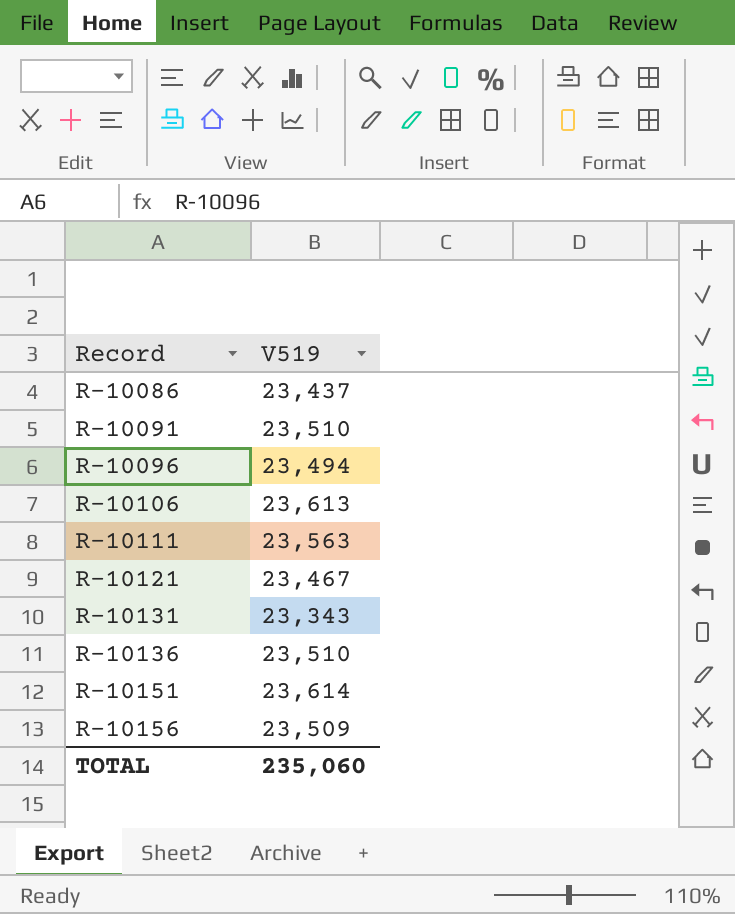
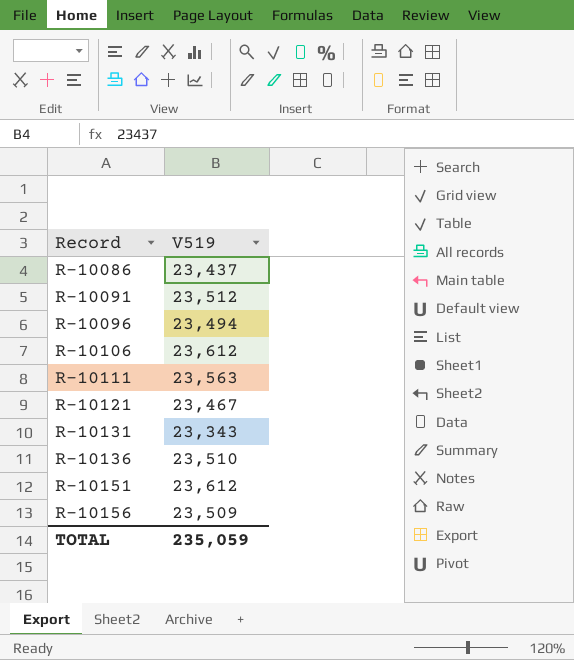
R-10091 | V519: 23,510 -> 23,512
R-10106 | V519: 23,613 -> 23,612
R-10151 | V519: 23,614 -> 23,612
TOTAL | V519: 235,060 -> 235,059

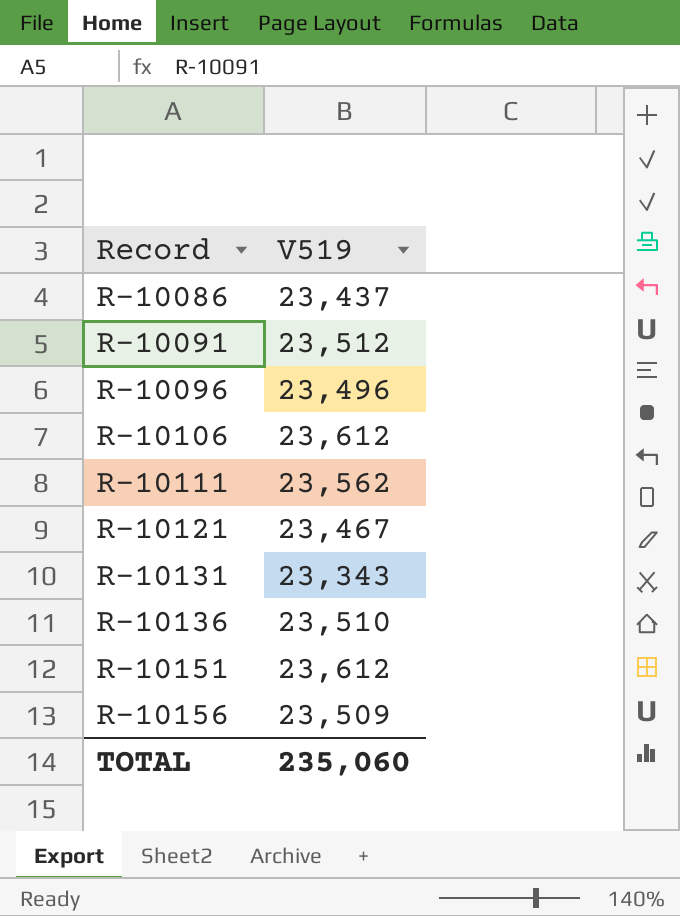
R-10096 | V519: 23,494 -> 23,496
R-10111 | V519: 23,563 -> 23,562
TOTAL | V519: 235,059 -> 235,060

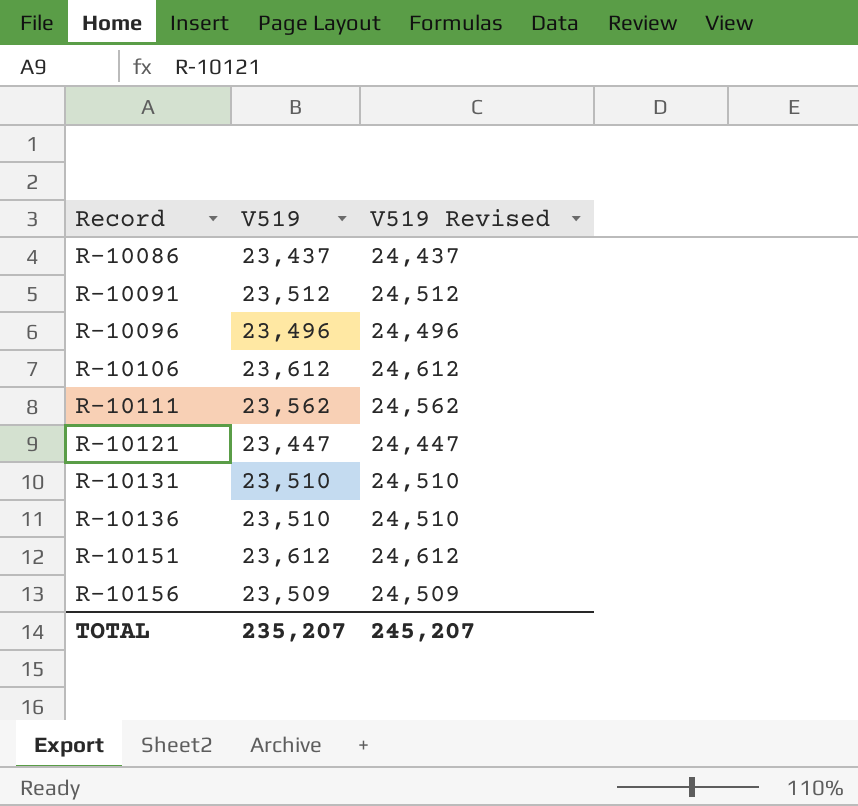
column V519 Revised | formula: none -> [V519] + 1000
R-10121 | V519: 23,467 -> 23,447
R-10131 | V519: 23,343 -> 23,510
TOTAL | V519: 235,060 -> 235,207

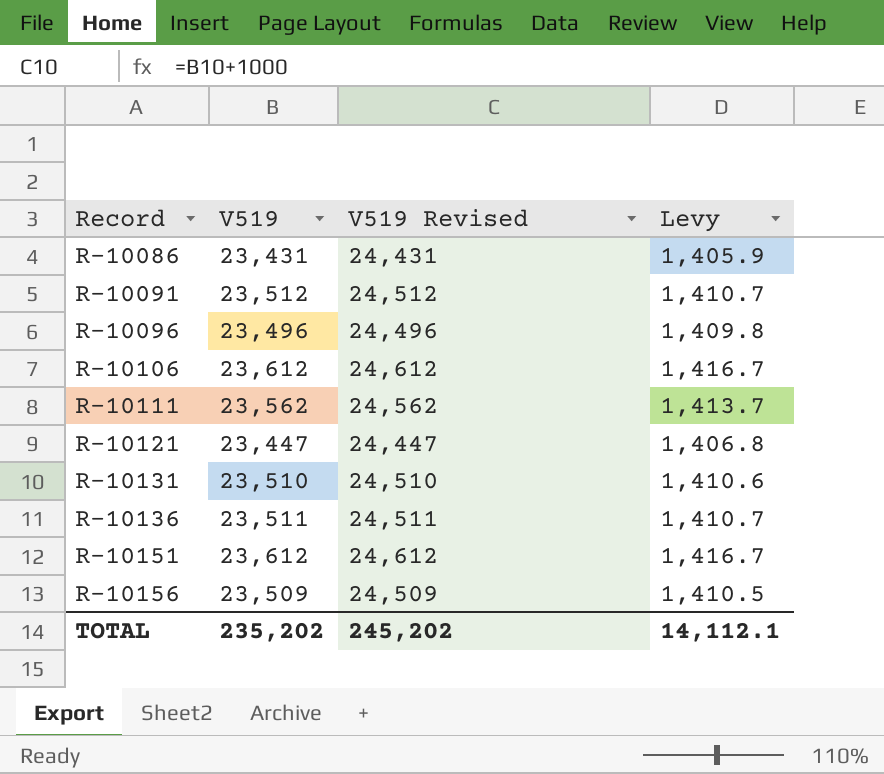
column Levy | formula: none -> [V519] * 0.06
R-10086 | V519: 23,437 -> 23,431
R-10086 | V519 Revised: 24,437 -> 24,431
R-10136 | V519: 23,510 -> 23,511
R-10136 | V519 Revised: 24,510 -> 24,511
TOTAL | V519: 235,207 -> 235,202
TOTAL | V519 Revised: 245,207 -> 245,202

